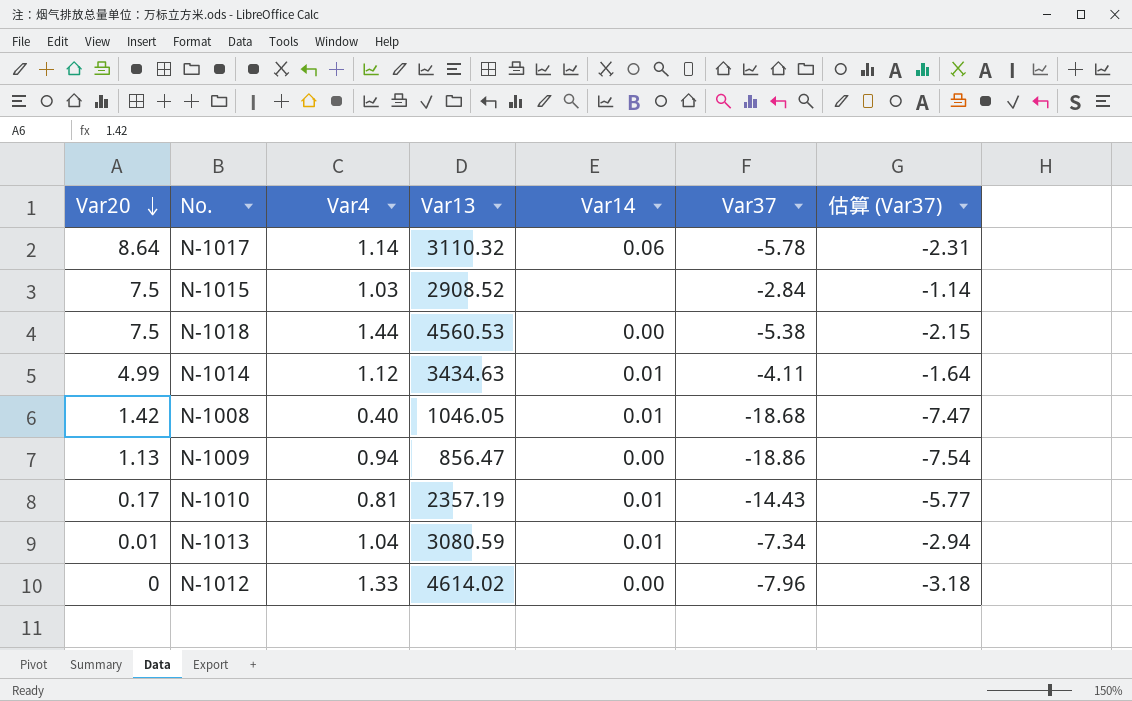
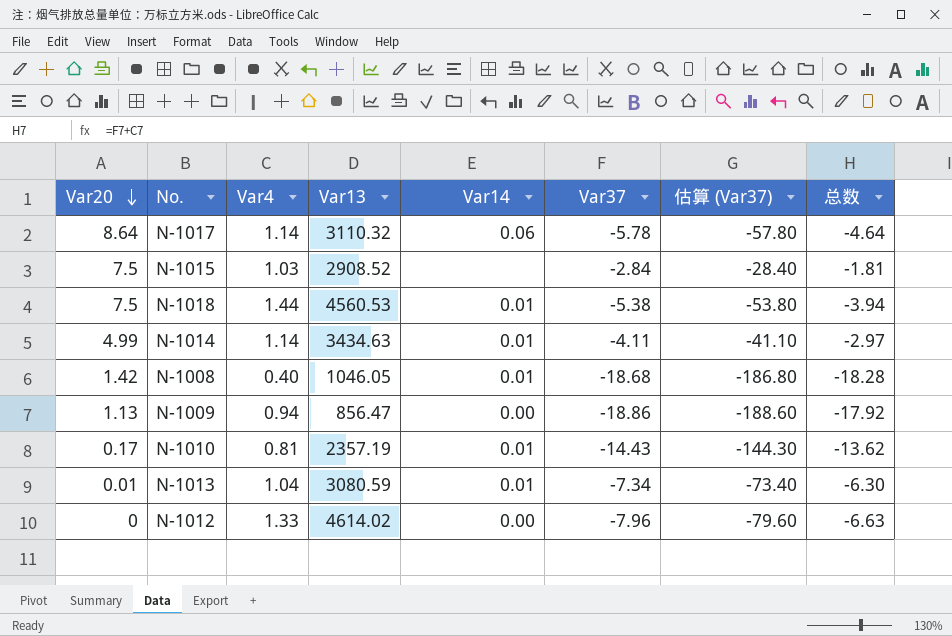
column 估算 (Var37) | formula: [Var37] * 0.4 -> [Var37] * 10
column 总数 | formula: none -> [Var4] + [Var37]
N-1018 | Var14: 0.00 -> 0.01
N-1014 | Var4: 1.12 -> 1.14

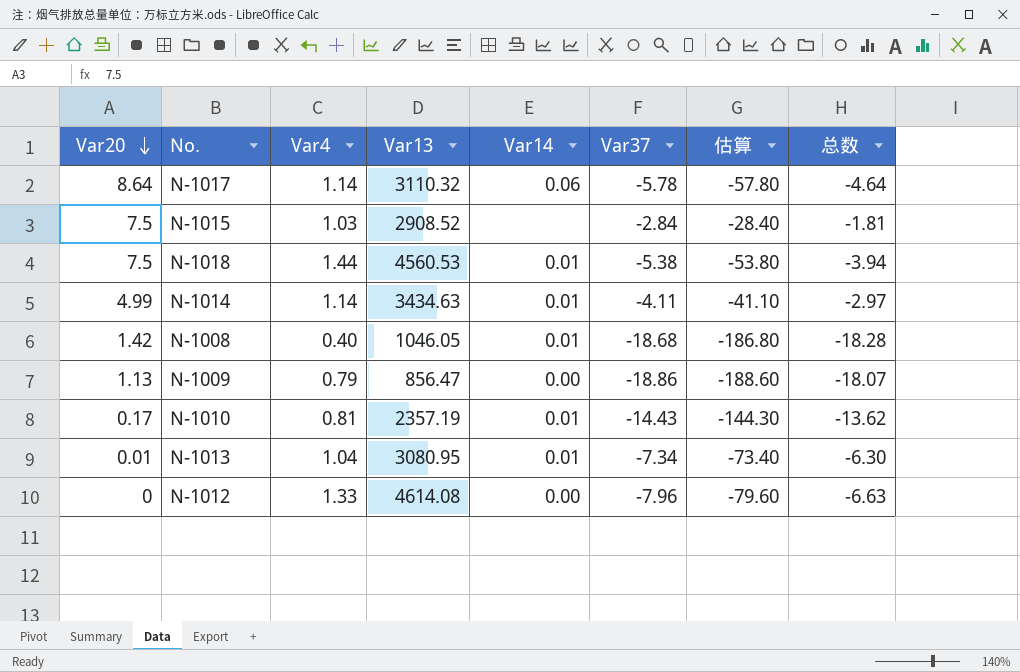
column name: 估算 (Var37) -> 估算
N-1009 | Var4: 0.94 -> 0.79
N-1009 | 总数: -17.92 -> -18.07
N-1013 | Var13: 3080.59 -> 3080.95
N-1012 | Var13: 4614.02 -> 4614.08

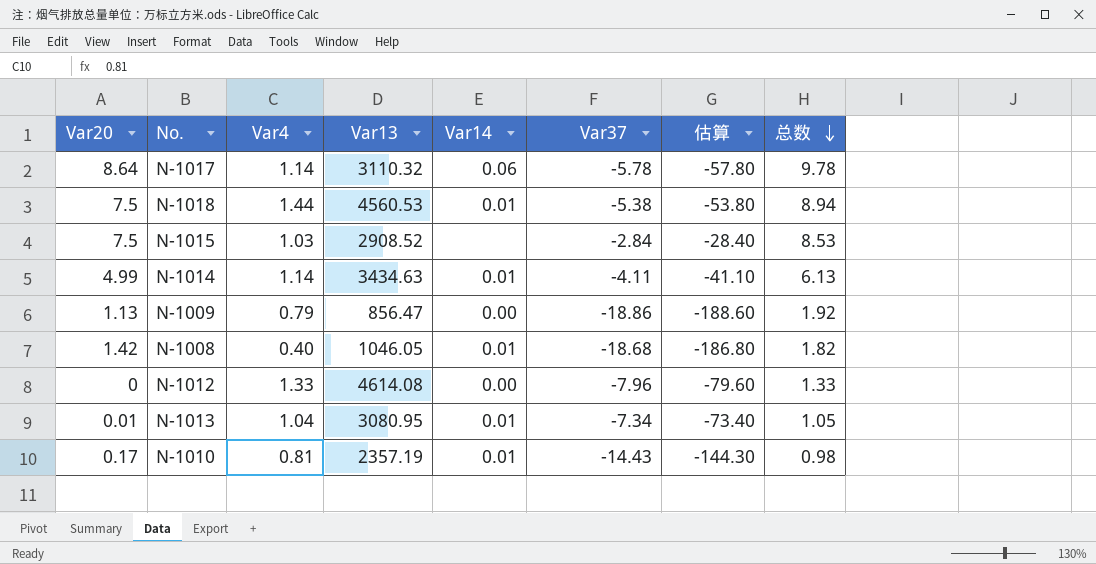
row order: Var20 descending -> 总数 descending
column 总数 | formula: [Var4] + [Var37] -> [Var20] + [Var4]

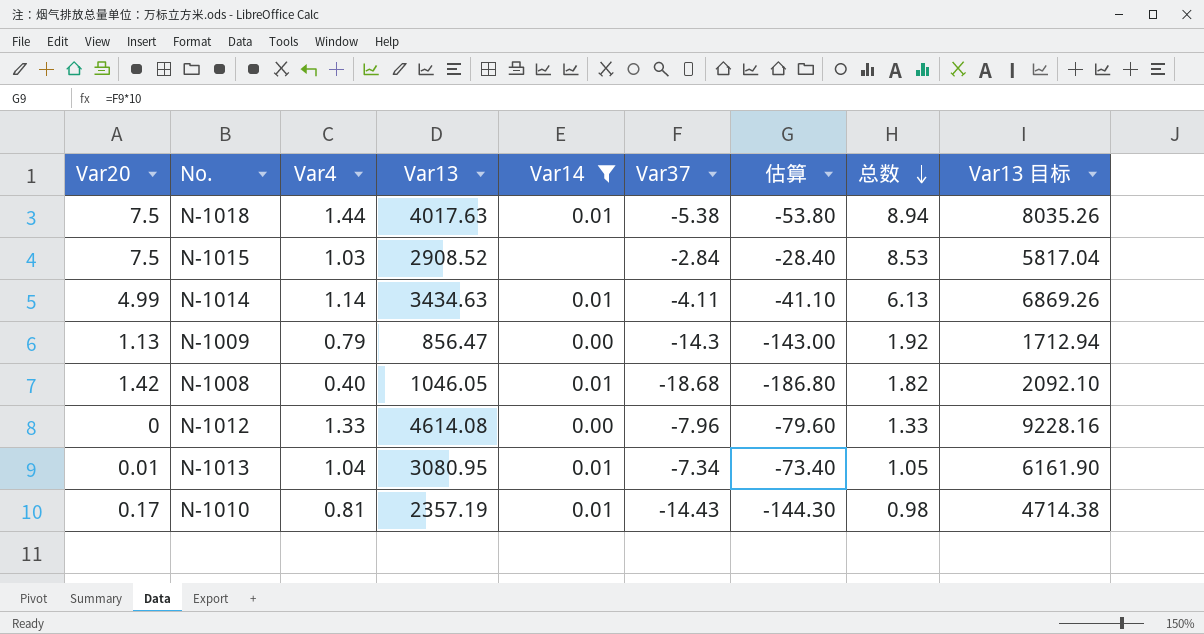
filter: none -> Var14 != 0.06
column Var13 目标 | formula: none -> [Var13] * 2
N-1018 | Var13: 4560.53 -> 4017.63
N-1009 | Var37: -18.86 -> -14.3
N-1009 | 估算: -188.60 -> -143.00

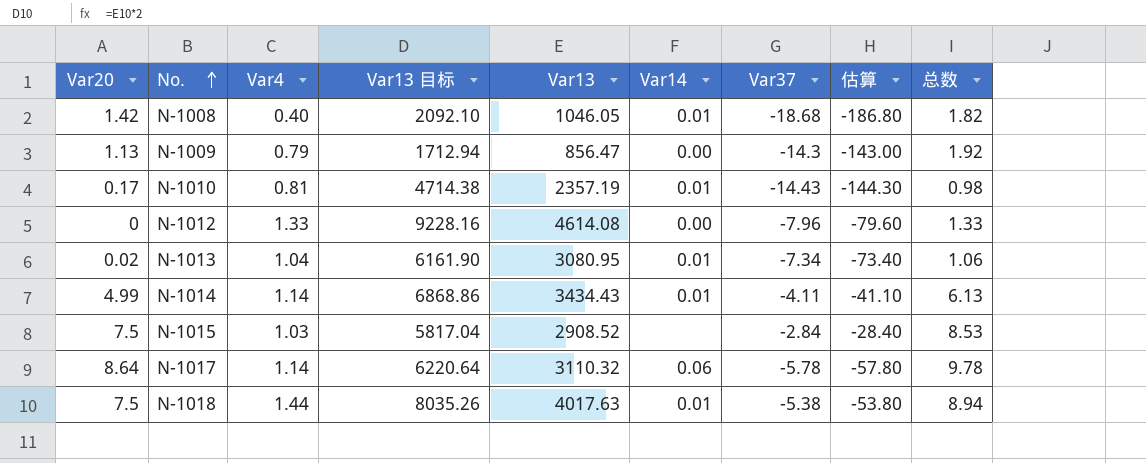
filter: Var14 != 0.06 -> none
row order: 总数 descending -> No. ascending
column Var13 目标 | position: 9 -> 4
N-1013 | Var20: 0.01 -> 0.02
N-1013 | 总数: 1.05 -> 1.06
N-1014 | Var13 目标: 6869.26 -> 6868.86
N-1014 | Var13: 3434.63 -> 3434.43

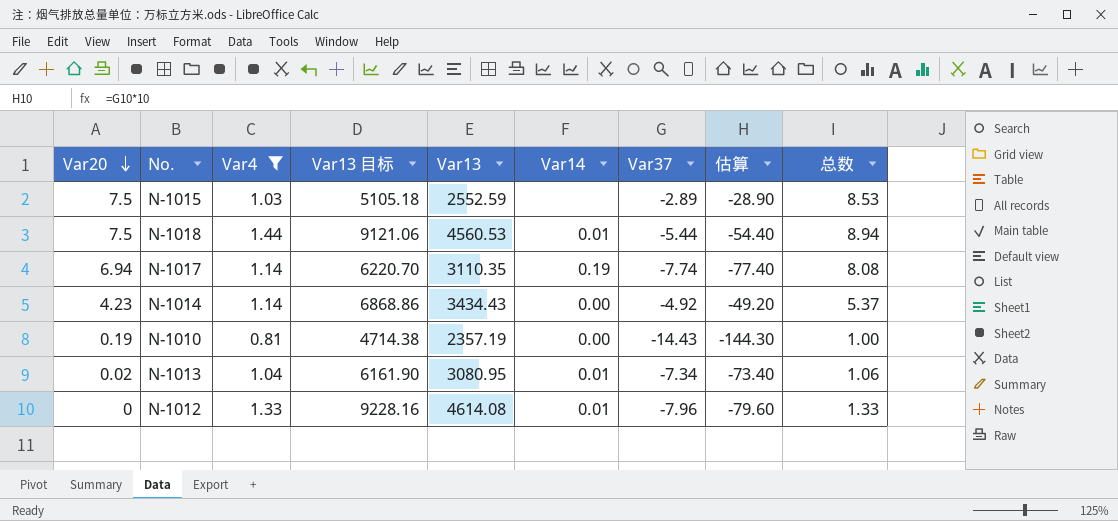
filter: none -> Var4 >= 0.81
row order: No. ascending -> Var20 descending
N-1015 | Var13 目标: 5817.04 -> 5105.18
N-1015 | Var13: 2908.52 -> 2552.59
N-1015 | Var37: -2.84 -> -2.89
N-1015 | 估算: -28.40 -> -28.90
N-1018 | Var13 目标: 8035.26 -> 9121.06
N-1018 | Var13: 4017.63 -> 4560.53
N-1018 | Var37: -5.38 -> -5.44
N-1018 | 估算: -53.80 -> -54.40
N-1017 | Var20: 8.64 -> 6.94
N-1017 | Var13 目标: 6220.64 -> 6220.70
N-1017 | Var13: 3110.32 -> 3110.35
N-1017 | Var14: 0.06 -> 0.19
N-1017 | Var37: -5.78 -> -7.74
N-1017 | 估算: -57.80 -> -77.40
N-1017 | 总数: 9.78 -> 8.08
N-1014 | Var20: 4.99 -> 4.23
N-1014 | Var14: 0.01 -> 0.00
N-1014 | Var37: -4.11 -> -4.92
N-1014 | 估算: -41.10 -> -49.20
N-1014 | 总数: 6.13 -> 5.37
N-1010 | Var20: 0.17 -> 0.19
N-1010 | Var14: 0.01 -> 0.00
N-1010 | 总数: 0.98 -> 1.00
N-1012 | Var14: 0.00 -> 0.01

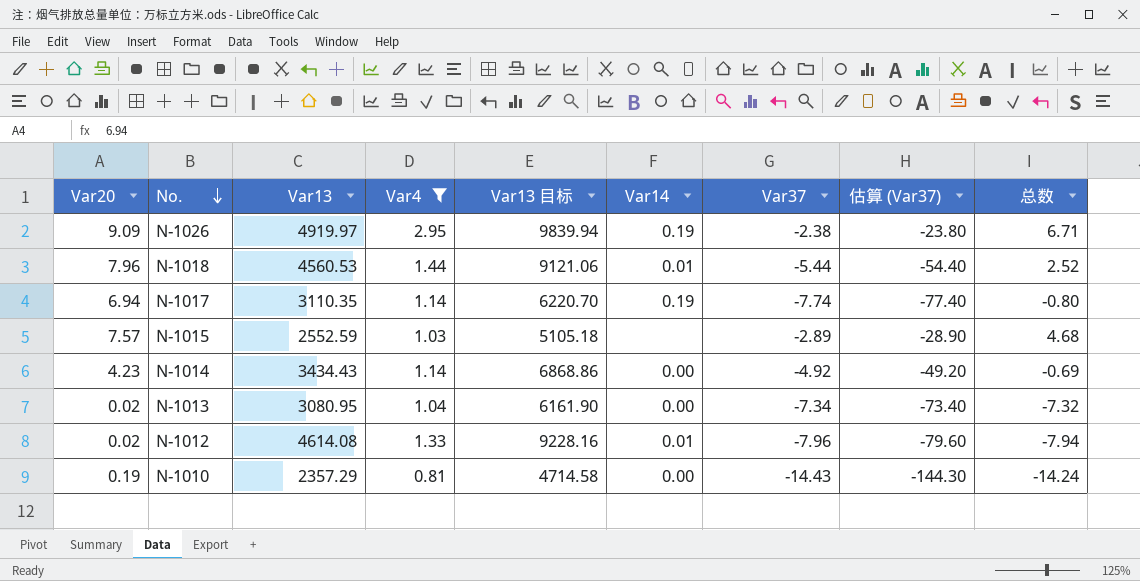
row order: Var20 descending -> No. descending
column Var13 | position: 5 -> 3
column name: 估算 -> 估算 (Var37)
column 总数 | formula: [Var20] + [Var4] -> [Var20] + [Var37]
row N-1026: none -> 9.09 | 4919.97 | 2.95 | 9839.94 | 0.19 | -2.38 | -23.80 | 6.71
N-1018 | Var20: 7.5 -> 7.96
N-1015 | Var20: 7.5 -> 7.57
N-1013 | Var14: 0.01 -> 0.00
N-1012 | Var20: 0 -> 0.02
N-1010 | Var13: 2357.19 -> 2357.29
N-1010 | Var13 目标: 4714.38 -> 4714.58

